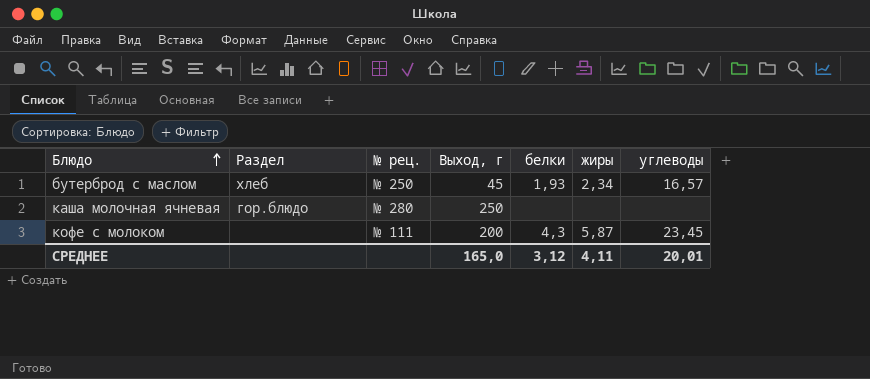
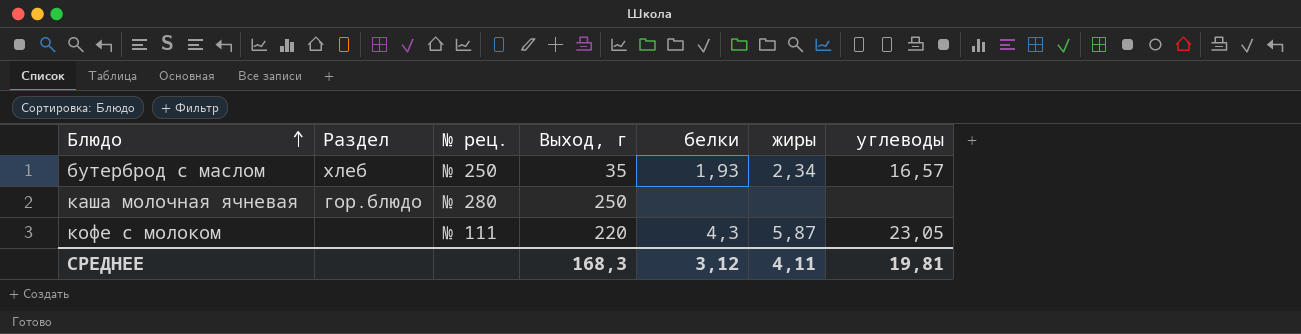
бутерброд с маслом | Выход, г: 45 -> 35
кофе с молоком | Выход, г: 200 -> 220
кофе с молоком | углеводы: 23,45 -> 23,05
СРЕДНЕЕ | Выход, г: 165,0 -> 168,3
СРЕДНЕЕ | углеводы: 20,01 -> 19,81

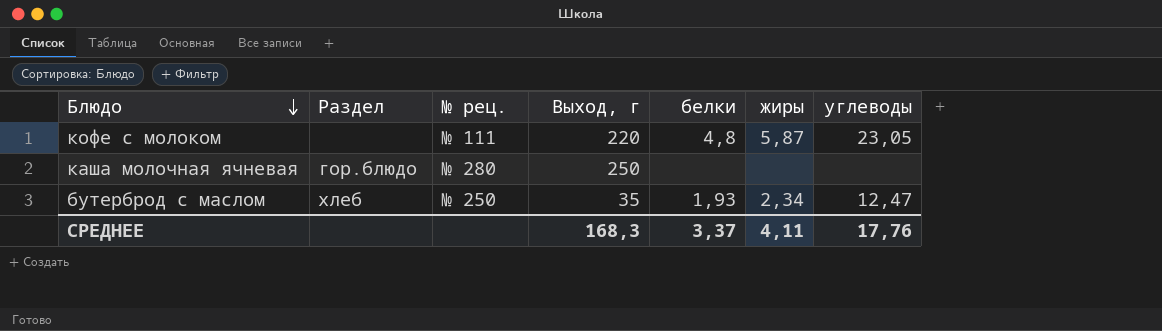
row order: Блюдо ascending -> Блюдо descending
кофе с молоком | белки: 4,3 -> 4,8
бутерброд с маслом | углеводы: 16,57 -> 12,47
СРЕДНЕЕ | белки: 3,12 -> 3,37
СРЕДНЕЕ | углеводы: 19,81 -> 17,76

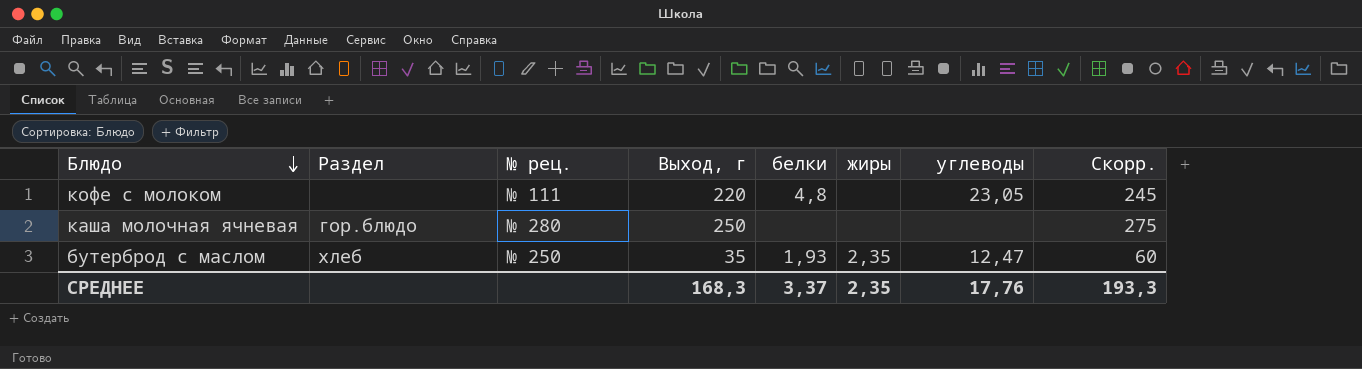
column Скорр. | formula: none -> [Выход, г] + 25
кофе с молоком | жиры: 5,87 -> none
бутерброд с маслом | жиры: 2,34 -> 2,35
СРЕДНЕЕ | жиры: 4,11 -> 2,35

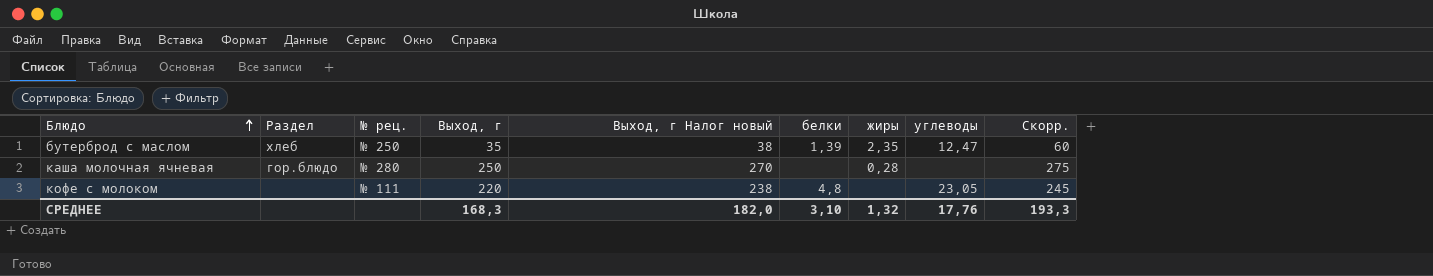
row order: Блюдо descending -> Блюдо ascending
column Выход, г Налог новый | formula: none -> [Выход, г] * 1,08
бутерброд с маслом | белки: 1,93 -> 1,39
каша молочная ячневая | жиры: none -> 0,28
СРЕДНЕЕ | белки: 3,37 -> 3,10
СРЕДНЕЕ | жиры: 2,35 -> 1,32

